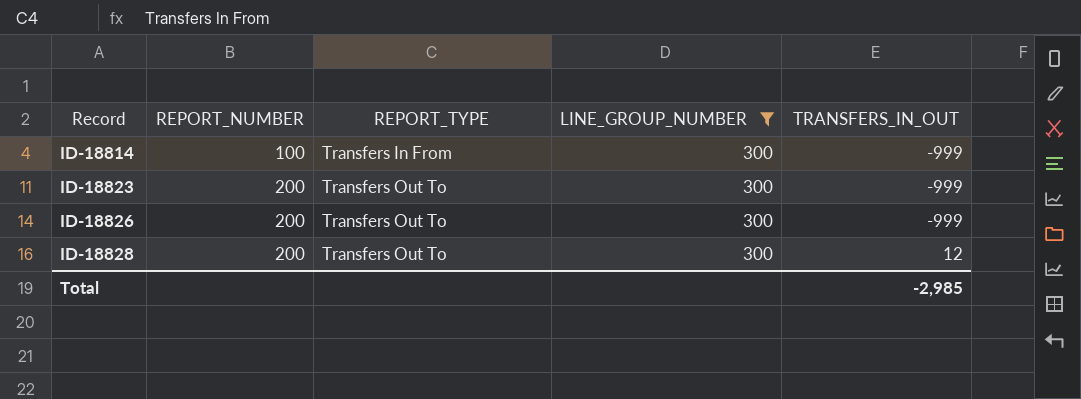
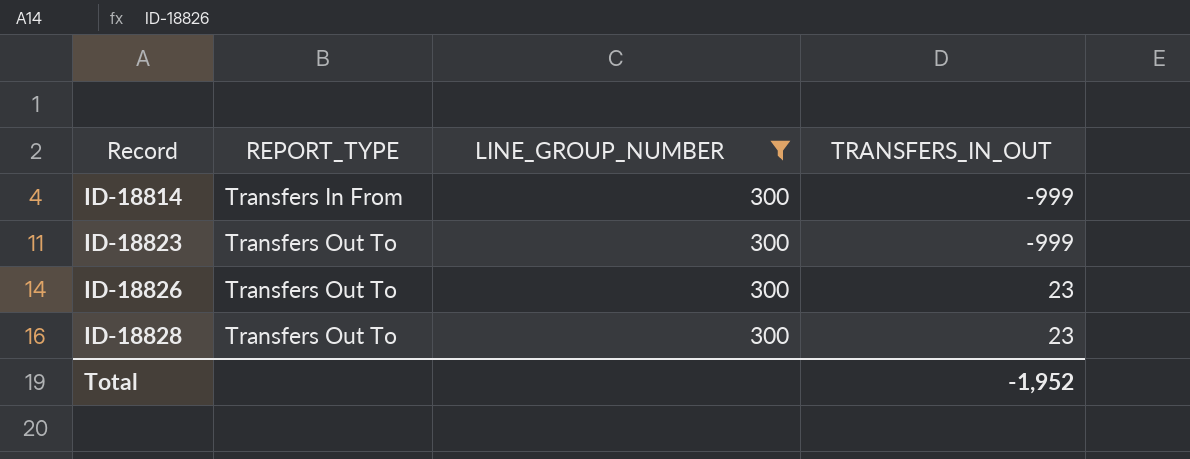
column REPORT_NUMBER | position: 2 -> none
ID-18826 | TRANSFERS_IN_OUT: -999 -> 23
ID-18828 | TRANSFERS_IN_OUT: 12 -> 23
Total | TRANSFERS_IN_OUT: -2,985 -> -1,952

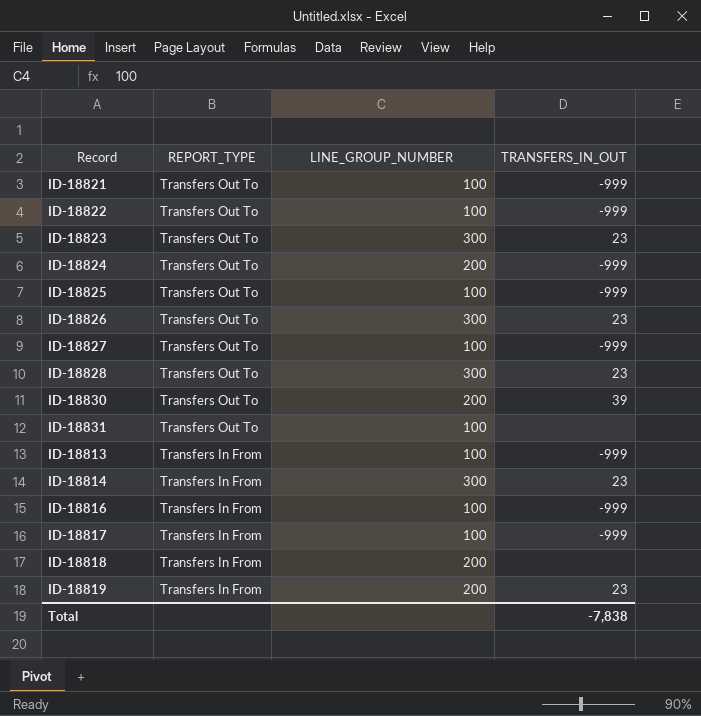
filter: LINE_GROUP_NUMBER = 300 -> none
row order: Record ascending -> REPORT_TYPE descending
ID-18823 | TRANSFERS_IN_OUT: -999 -> 23
ID-18814 | TRANSFERS_IN_OUT: -999 -> 23
Total | TRANSFERS_IN_OUT: -1,952 -> -7,838

